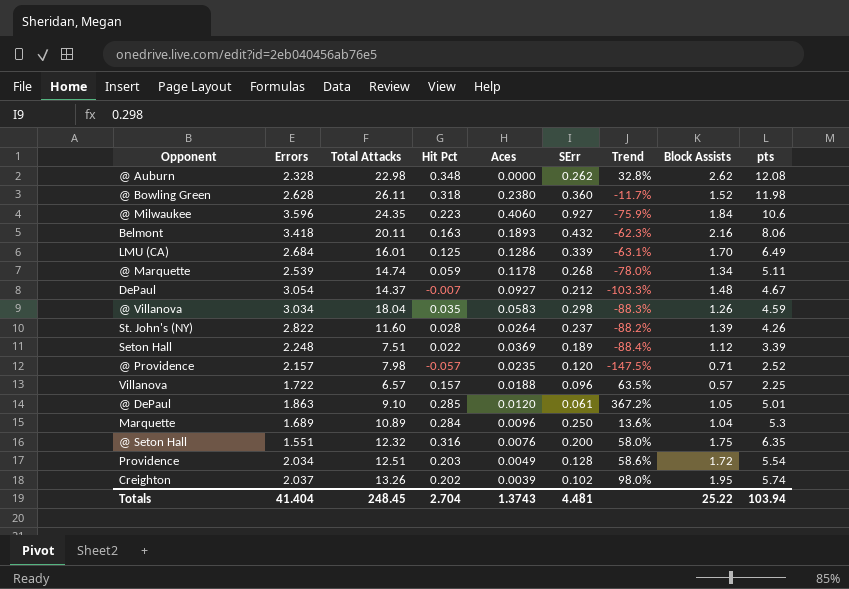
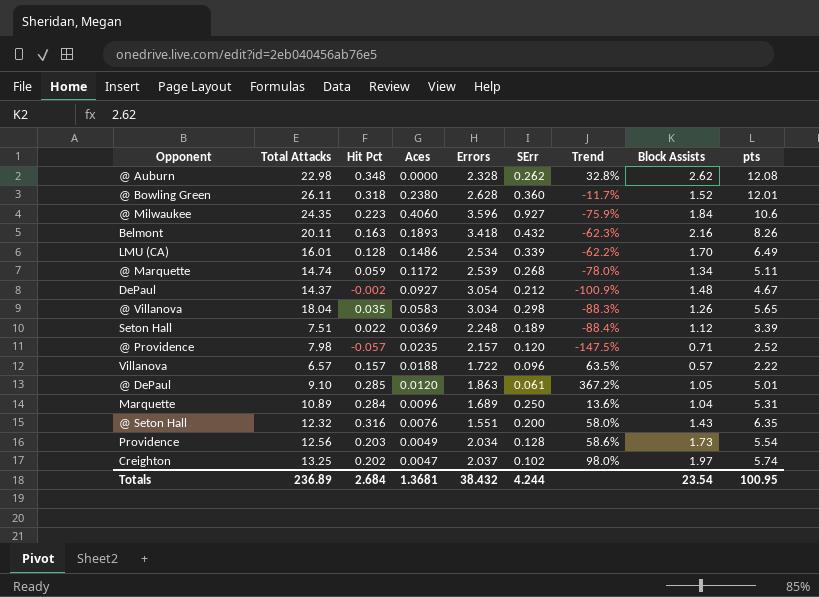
column Errors | position: 2 -> 5
row St. John's (NY): 2.822 | 11.60 | 0.028 | 0.0264 | 0.237 | -88.2% | 1.39 | 4.26 -> none
@ Bowling Green | pts: 11.98 -> 12.01
Belmont | pts: 8.06 -> 8.26
LMU (CA) | Hit Pct: 0.125 -> 0.128
LMU (CA) | Aces: 0.1286 -> 0.1486
LMU (CA) | Errors: 2.684 -> 2.534
LMU (CA) | Trend: -63.1% -> -62.2%
@ Marquette | Aces: 0.1178 -> 0.1172
DePaul | Hit Pct: -0.007 -> -0.002
DePaul | Trend: -103.3% -> -100.9%
@ Villanova | pts: 4.59 -> 5.65
Villanova | pts: 2.25 -> 2.22
Marquette | pts: 5.3 -> 5.31
@ Seton Hall | Block Assists: 1.75 -> 1.43
Providence | Total Attacks: 12.51 -> 12.56
Providence | Block Assists: 1.72 -> 1.73
Creighton | Total Attacks: 13.26 -> 13.25
Creighton | Aces: 0.0039 -> 0.0047
Creighton | Block Assists: 1.95 -> 1.97
Totals | Total Attacks: 248.45 -> 236.89
Totals | Hit Pct: 2.704 -> 2.684
Totals | Aces: 1.3743 -> 1.3681
Totals | Errors: 41.404 -> 38.432
Totals | SErr: 4.481 -> 4.244
Totals | Block Assists: 25.22 -> 23.54
Totals | pts: 103.94 -> 100.95

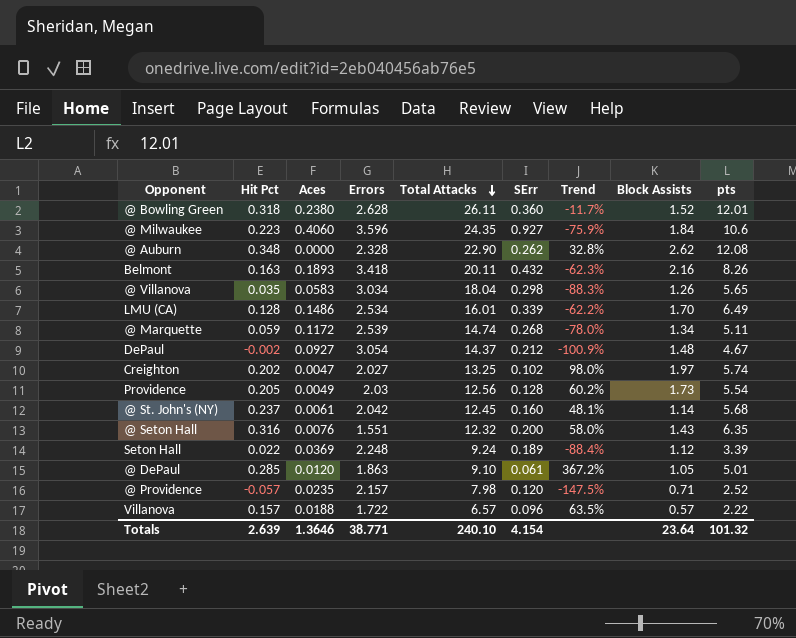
row order: none -> Total Attacks descending
column Total Attacks | position: 2 -> 5
row Marquette: 10.89 | 0.284 | 0.0096 | 1.689 | 0.250 | 13.6% | 1.04 | 5.31 -> none
@ Auburn | Total Attacks: 22.98 -> 22.90
Creighton | Errors: 2.037 -> 2.027
Providence | Hit Pct: 0.203 -> 0.205
Providence | Errors: 2.034 -> 2.03
Providence | Trend: 58.6% -> 60.2%
row @ St. John's (NY): none -> 0.237 | 0.0061 | 2.042 | 12.45 | 0.160 | 48.1% | 1.14 | 5.68
Seton Hall | Total Attacks: 7.51 -> 9.24
Totals | Hit Pct: 2.684 -> 2.639
Totals | Aces: 1.3681 -> 1.3646
Totals | Errors: 38.432 -> 38.771
Totals | Total Attacks: 236.89 -> 240.10
Totals | SErr: 4.244 -> 4.154
Totals | Block Assists: 23.54 -> 23.64
Totals | pts: 100.95 -> 101.32

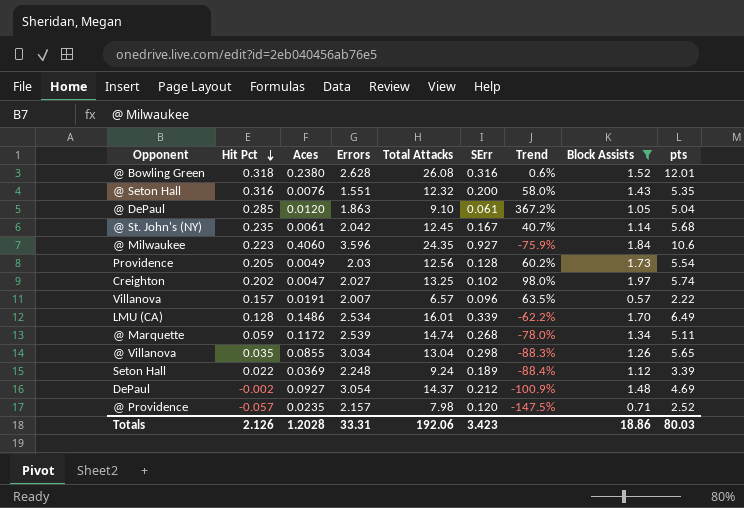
filter: none -> Block Assists <= 1.97
row order: Total Attacks descending -> Hit Pct descending
@ Bowling Green | Total Attacks: 26.11 -> 26.08
@ Bowling Green | SErr: 0.360 -> 0.316
@ Bowling Green | Trend: -11.7% -> 0.6%
@ Seton Hall | pts: 6.35 -> 5.35
@ DePaul | pts: 5.01 -> 5.04
@ St. John's (NY) | Hit Pct: 0.237 -> 0.235
@ St. John's (NY) | SErr: 0.160 -> 0.167
@ St. John's (NY) | Trend: 48.1% -> 40.7%
Villanova | Aces: 0.0188 -> 0.0191
Villanova | Errors: 1.722 -> 2.007
@ Villanova | Aces: 0.0583 -> 0.0855
@ Villanova | Total Attacks: 18.04 -> 13.04
DePaul | pts: 4.67 -> 4.69
Totals | Hit Pct: 2.639 -> 2.126
Totals | Aces: 1.3646 -> 1.2028
Totals | Errors: 38.771 -> 33.31
Totals | Total Attacks: 240.10 -> 192.06
Totals | SErr: 4.154 -> 3.423
Totals | Block Assists: 23.64 -> 18.86
Totals | pts: 101.32 -> 80.03

